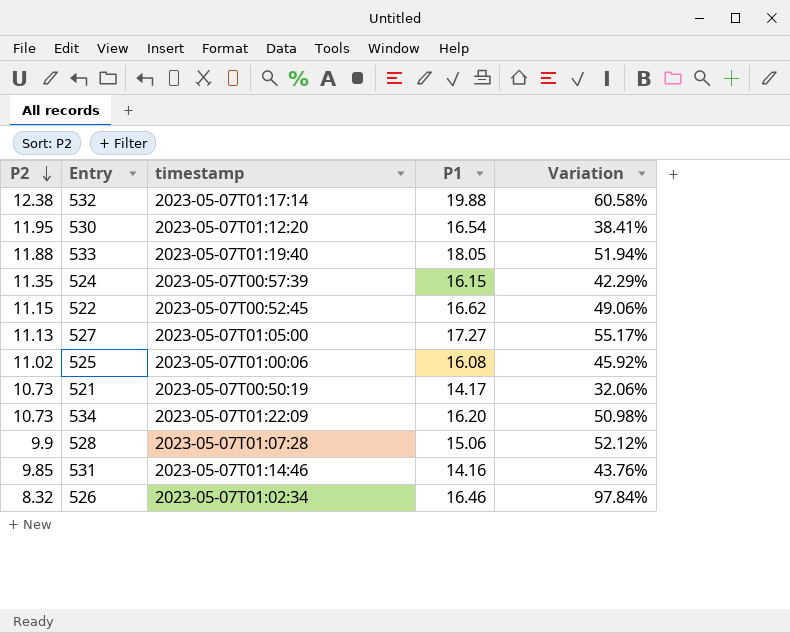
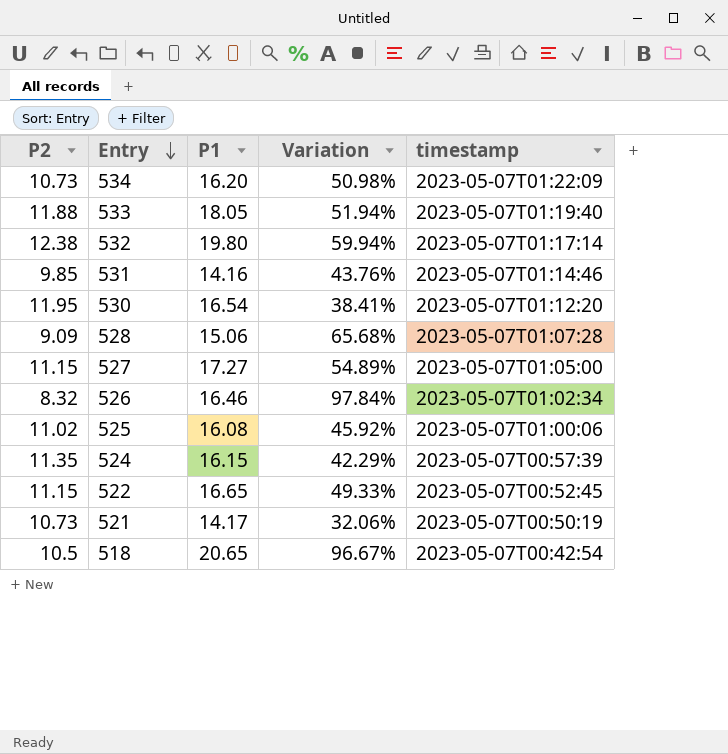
row order: P2 descending -> Entry descending
column timestamp | position: 3 -> 5
532 | P1: 19.88 -> 19.80
532 | Variation: 60.58% -> 59.94%
528 | P2: 9.9 -> 9.09
528 | Variation: 52.12% -> 65.68%
527 | P2: 11.13 -> 11.15
527 | Variation: 55.17% -> 54.89%
522 | P1: 16.62 -> 16.65
522 | Variation: 49.06% -> 49.33%
row 518: none -> 10.5 | 20.65 | 96.67% | 2023-05-07T00:42:54

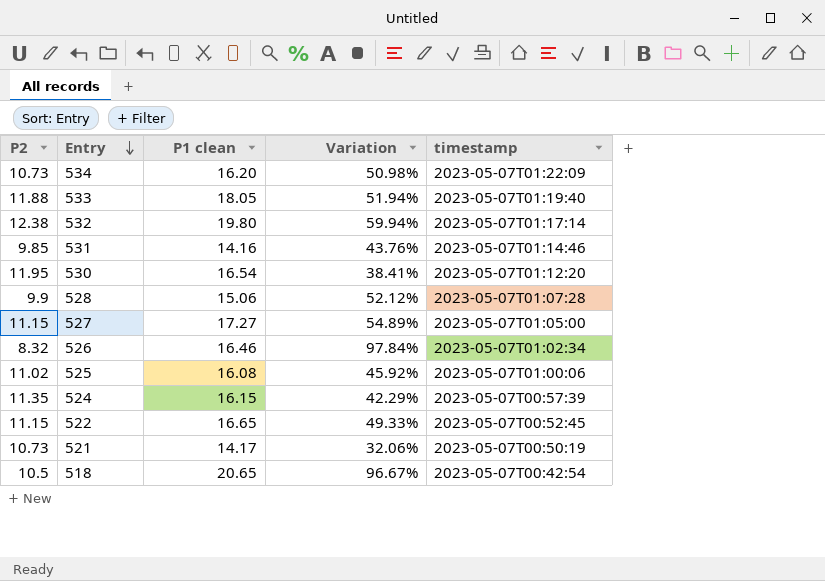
column name: P1 -> P1 clean
528 | P2: 9.09 -> 9.9
528 | Variation: 65.68% -> 52.12%

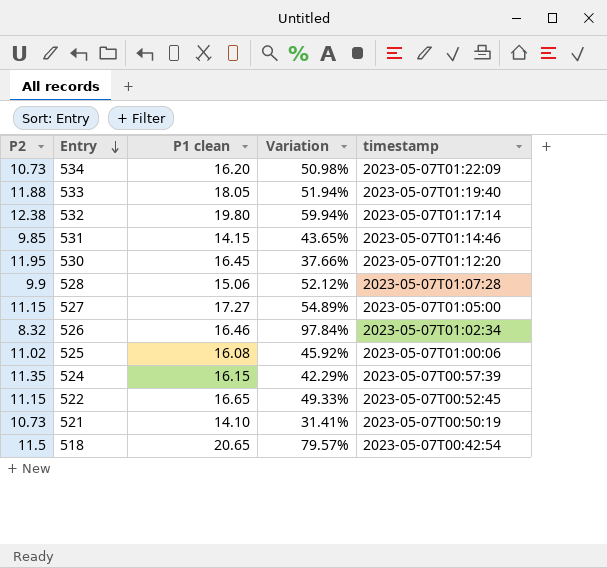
531 | P1 clean: 14.16 -> 14.15
531 | Variation: 43.76% -> 43.65%
530 | P1 clean: 16.54 -> 16.45
530 | Variation: 38.41% -> 37.66%
521 | P1 clean: 14.17 -> 14.10
521 | Variation: 32.06% -> 31.41%
518 | P2: 10.5 -> 11.5
518 | Variation: 96.67% -> 79.57%

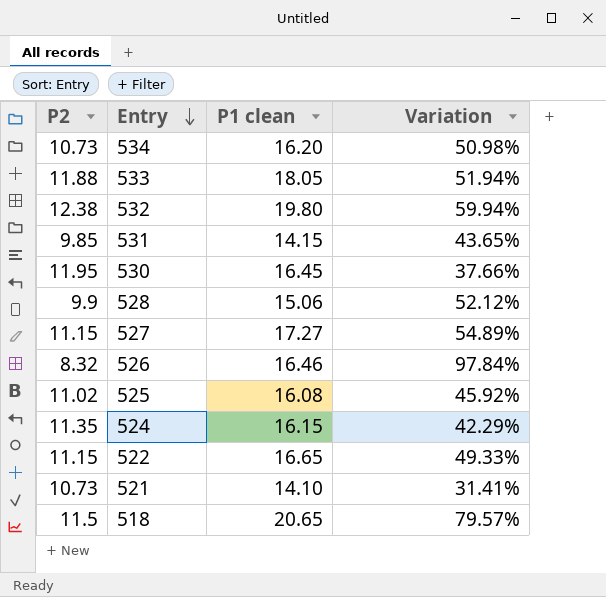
column timestamp | position: 5 -> none

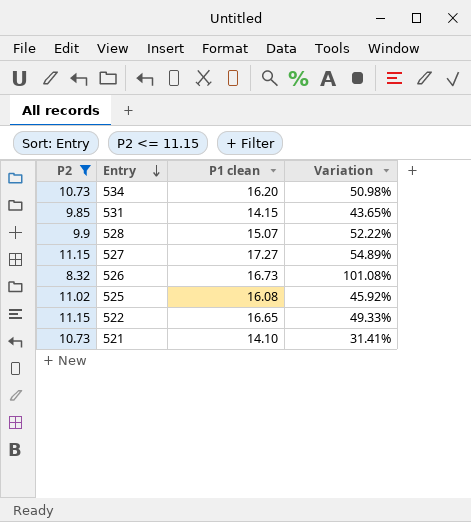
filter: none -> P2 <= 11.15
528 | P1 clean: 15.06 -> 15.07
528 | Variation: 52.12% -> 52.22%
526 | P1 clean: 16.46 -> 16.73
526 | Variation: 97.84% -> 101.08%

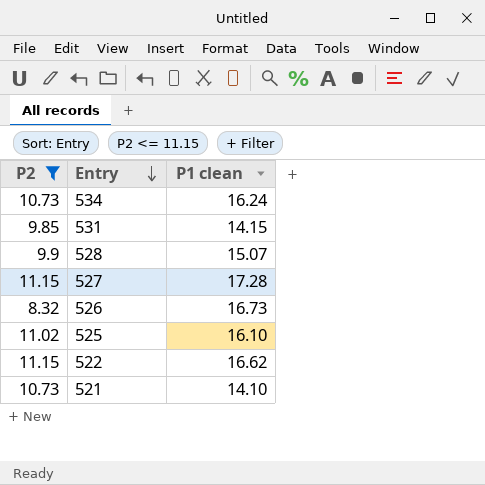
column Variation | formula: ([P1 clean] - [P2]) / [P2] -> none
534 | P1 clean: 16.20 -> 16.24
527 | P1 clean: 17.27 -> 17.28
525 | P1 clean: 16.08 -> 16.10
522 | P1 clean: 16.65 -> 16.62

